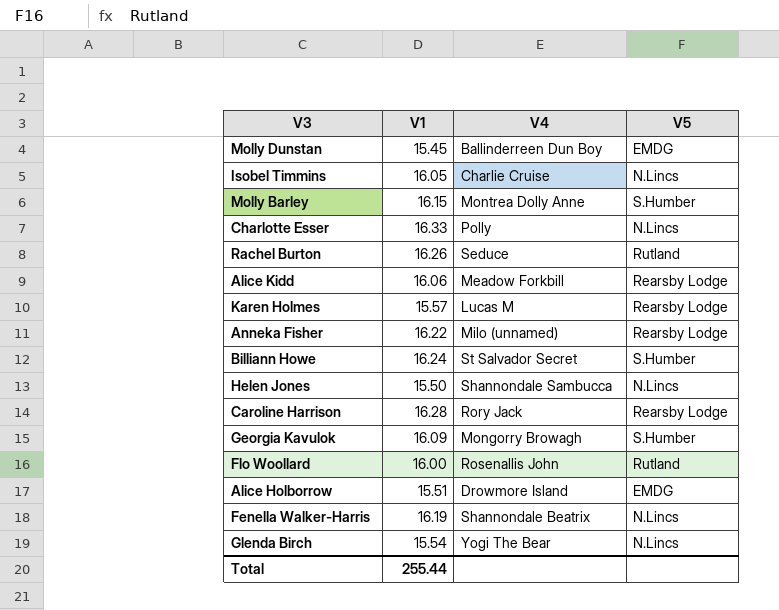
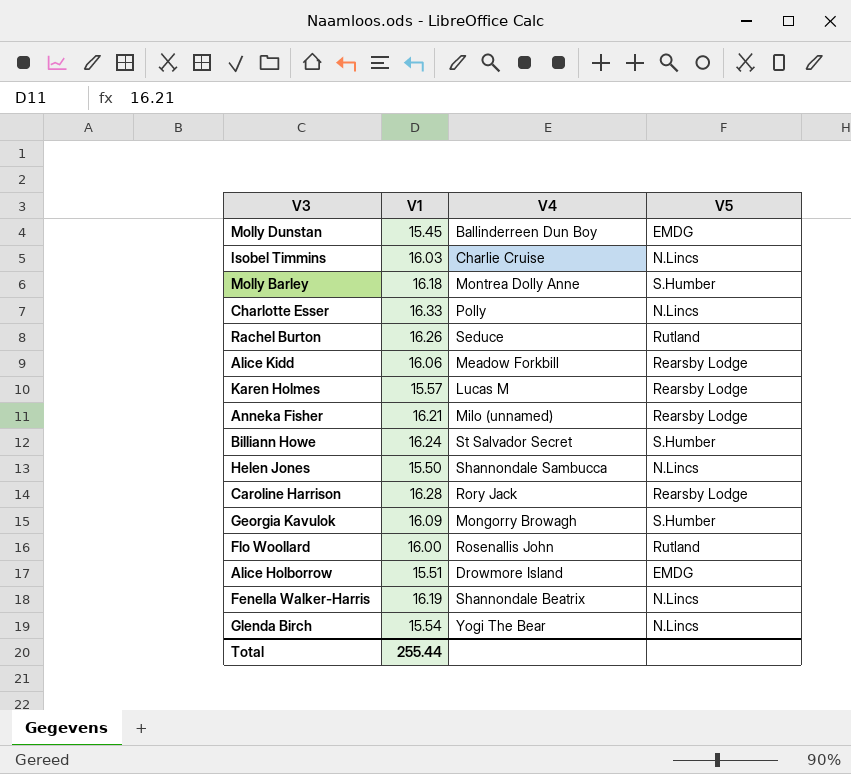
Isobel Timmins | V1: 16.05 -> 16.03
Molly Barley | V1: 16.15 -> 16.18
Anneka Fisher | V1: 16.22 -> 16.21

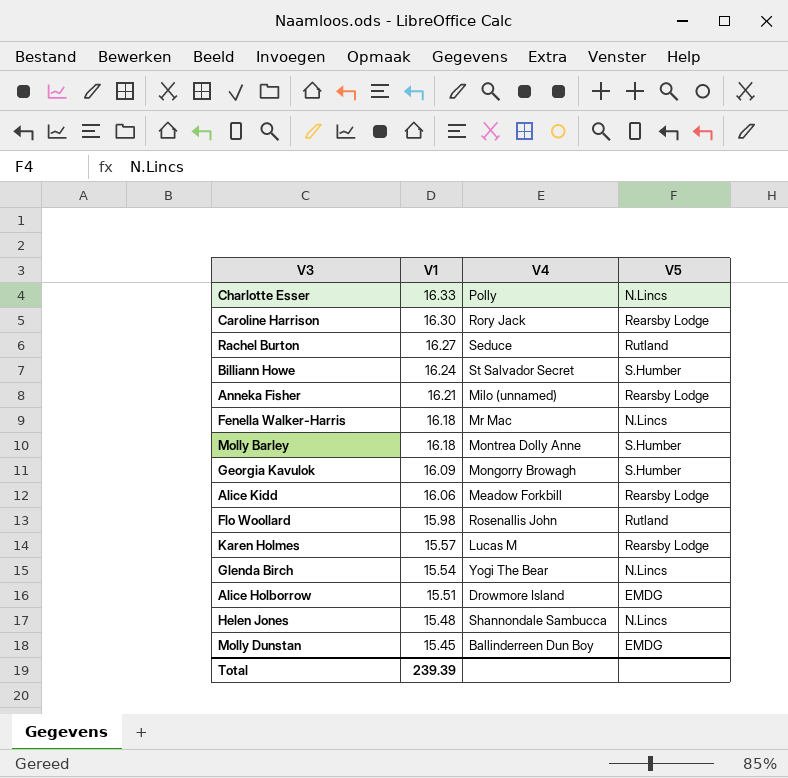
row order: none -> V1 descending
row Isobel Timmins: 16.03 | Charlie Cruise | N.Lincs -> none
Caroline Harrison | V1: 16.28 -> 16.30
Rachel Burton | V1: 16.26 -> 16.27
Fenella Walker-Harris | V1: 16.19 -> 16.18
Fenella Walker-Harris | V4: Shannondale Beatrix -> Mr Mac
Flo Woollard | V1: 16.00 -> 15.98
Helen Jones | V1: 15.50 -> 15.48
Total | V1: 255.44 -> 239.39

